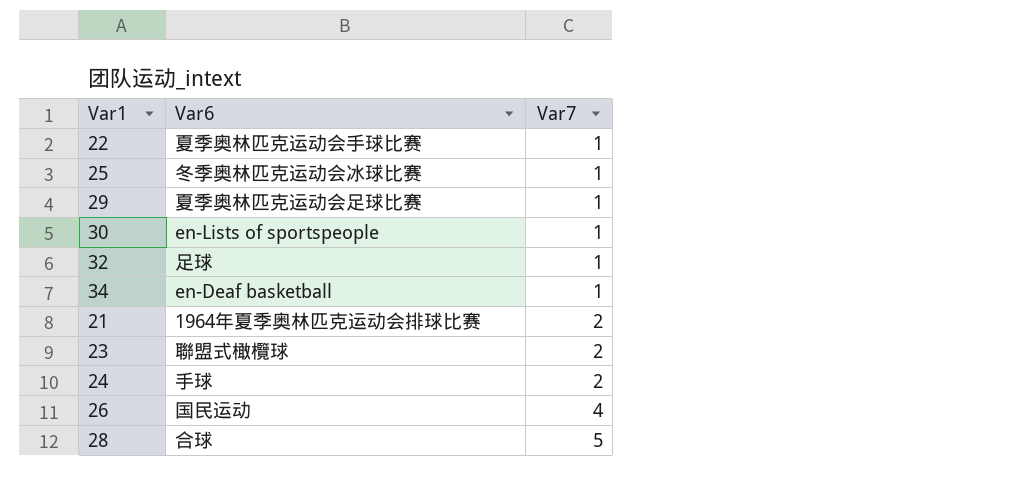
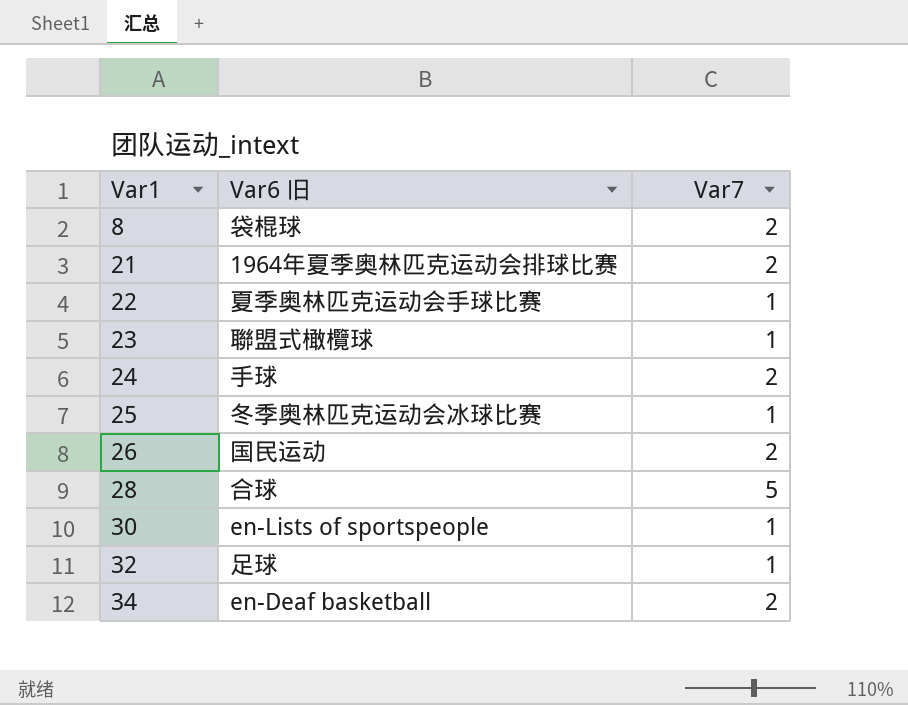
row order: Var7 ascending -> Var1 ascending
column name: Var6 -> Var6 旧
row 29: 夏季奥林匹克运动会足球比赛 | 1 -> none
row 8: none -> 袋棍球 | 2
23 | Var7: 2 -> 1
26 | Var7: 4 -> 2
34 | Var7: 1 -> 2

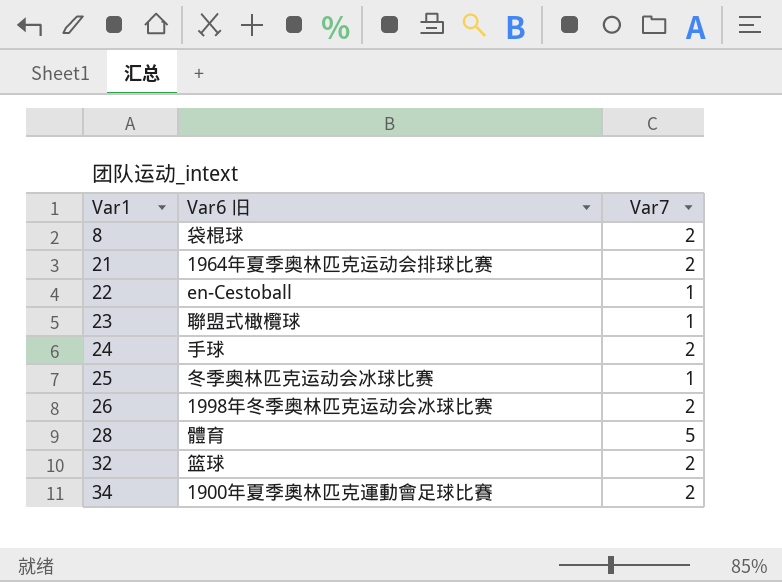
row 30: en-Lists of sportspeople | 1 -> none
22 | Var6 旧: 夏季奥林匹克运动会手球比赛 -> en-Cestoball
26 | Var6 旧: 国民运动 -> 1998年冬季奥林匹克运动会冰球比赛
28 | Var6 旧: 合球 -> 體育
32 | Var6 旧: 足球 -> 篮球
32 | Var7: 1 -> 2
34 | Var6 旧: en-Deaf basketball -> 1900年夏季奧林匹克運動會足球比賽

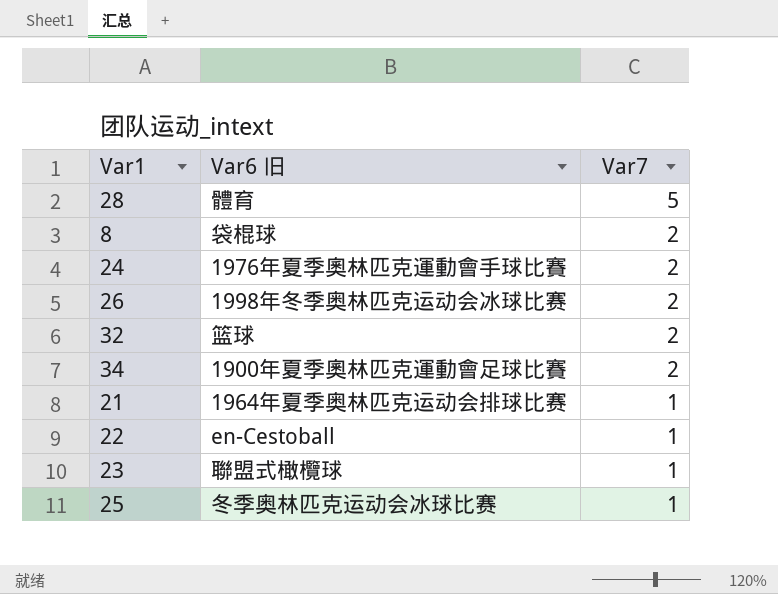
row order: Var1 ascending -> Var7 descending
24 | Var6 旧: 手球 -> 1976年夏季奧林匹克運動會手球比賽
21 | Var7: 2 -> 1

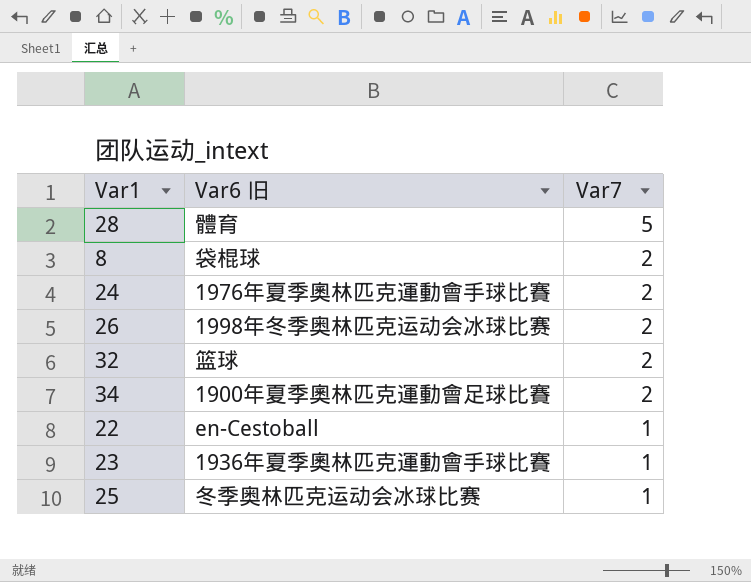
row 21: 1964年夏季奥林匹克运动会排球比赛 | 1 -> none
23 | Var6 旧: 聯盟式橄欖球 -> 1936年夏季奧林匹克運動會手球比賽

